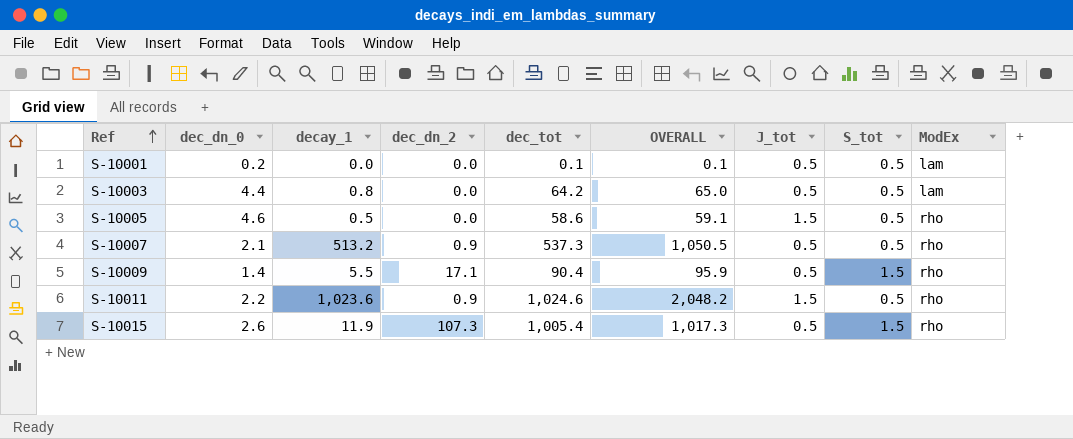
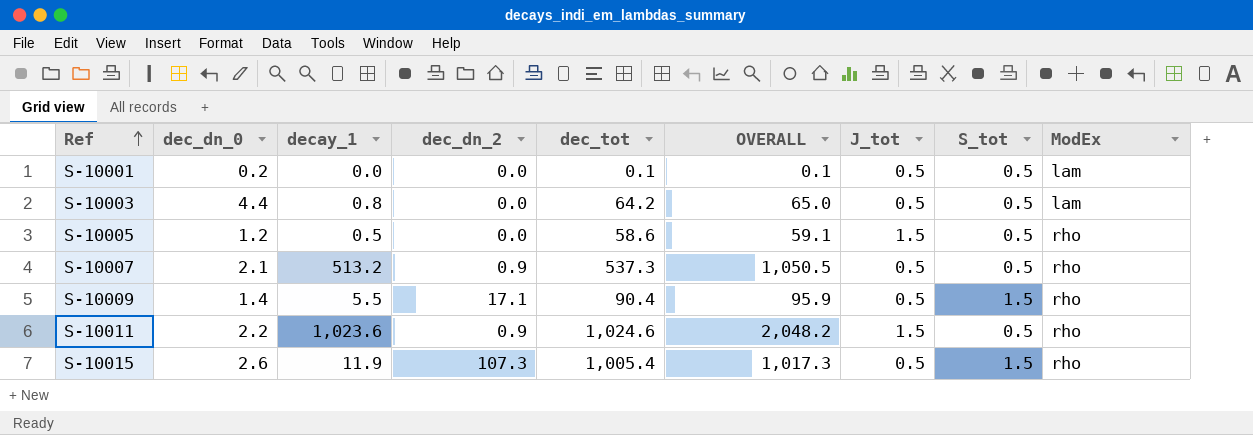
S-10005 | dec_dn_0: 4.6 -> 1.2

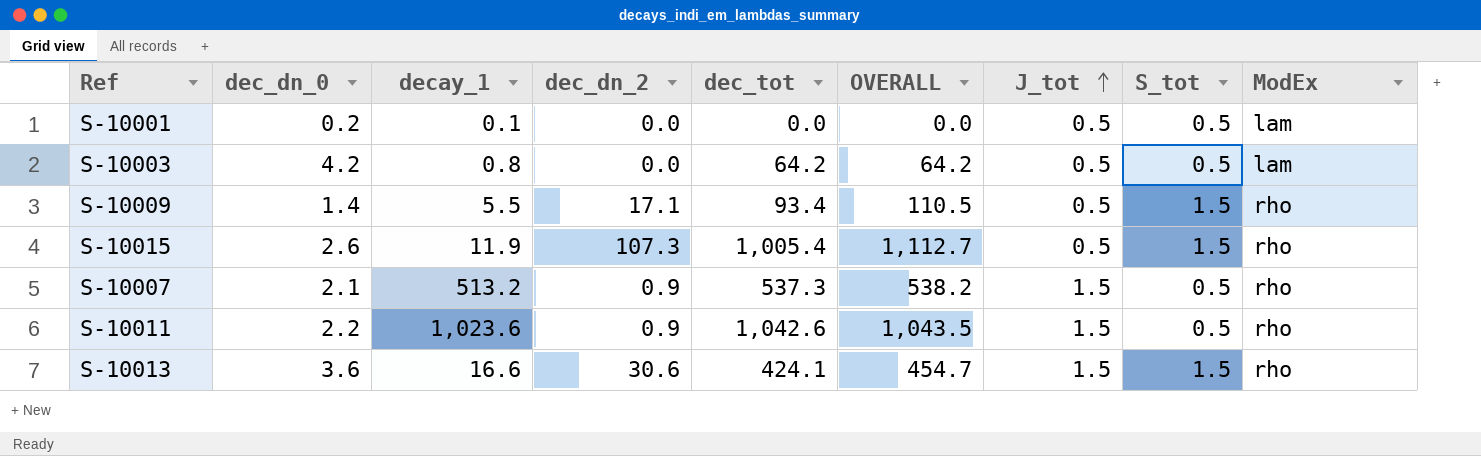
row order: Ref ascending -> J_tot ascending
column OVERALL | formula: [decay_1] + [dec_tot] -> [dec_dn_2] + [dec_tot]
row S-10005: 1.2 | 0.5 | 0.0 | 58.6 | 59.1 | 1.5 | 0.5 | rho -> none
S-10001 | decay_1: 0.0 -> 0.1
S-10001 | dec_tot: 0.1 -> 0.0
S-10003 | dec_dn_0: 4.4 -> 4.2
S-10009 | dec_tot: 90.4 -> 93.4
S-10007 | J_tot: 0.5 -> 1.5
S-10011 | dec_tot: 1,024.6 -> 1,042.6
row S-10013: none -> 3.6 | 16.6 | 30.6 | 424.1 | 454.7 | 1.5 | 1.5 | rho

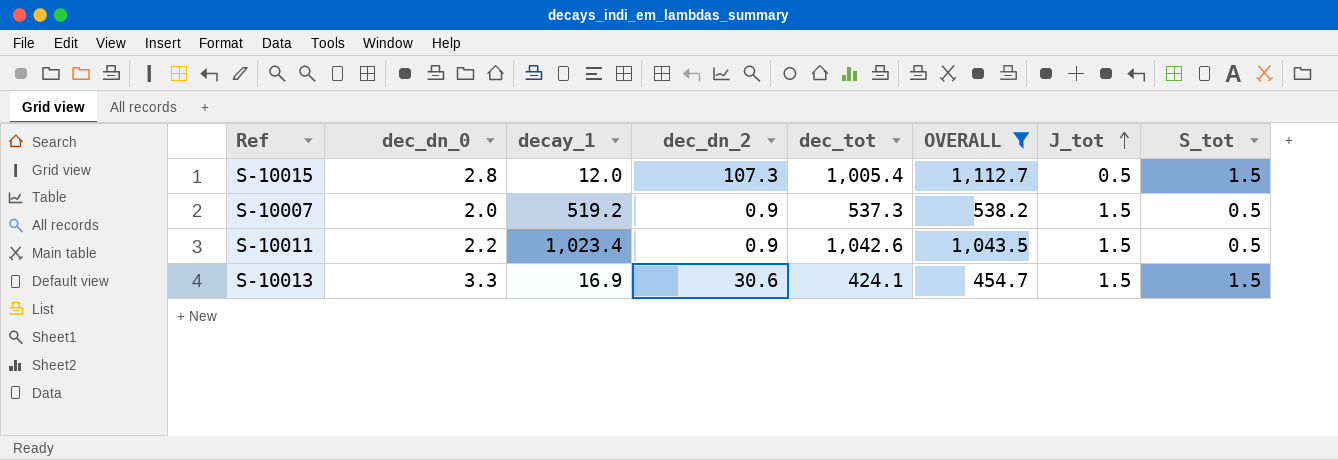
filter: none -> OVERALL >= 454.7
column ModEx | position: 9 -> none
S-10015 | dec_dn_0: 2.6 -> 2.8
S-10015 | decay_1: 11.9 -> 12.0
S-10007 | dec_dn_0: 2.1 -> 2.0
S-10007 | decay_1: 513.2 -> 519.2
S-10011 | decay_1: 1,023.6 -> 1,023.4
S-10013 | dec_dn_0: 3.6 -> 3.3
S-10013 | decay_1: 16.6 -> 16.9

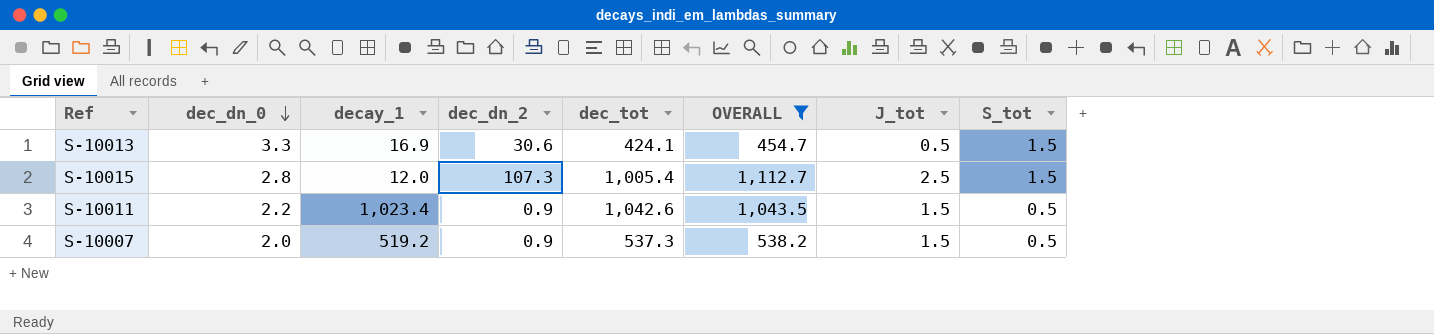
row order: J_tot ascending -> dec_dn_0 descending
S-10013 | J_tot: 1.5 -> 0.5
S-10015 | J_tot: 0.5 -> 2.5

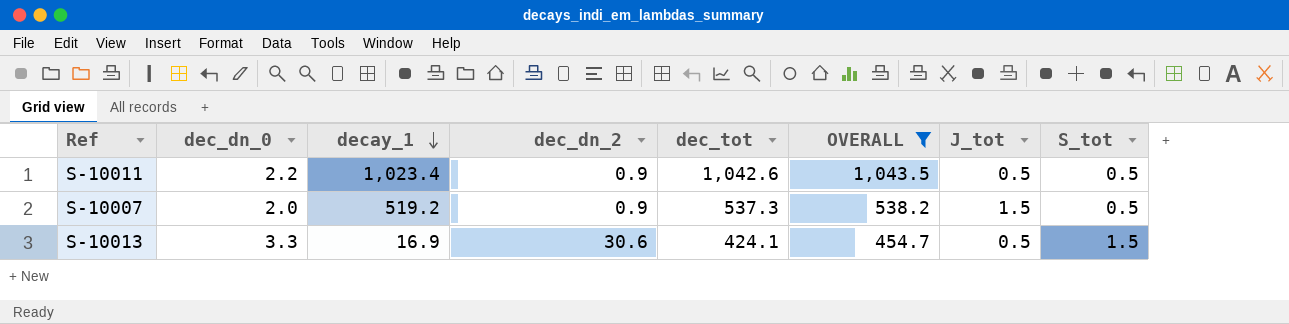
row order: dec_dn_0 descending -> decay_1 descending
row S-10015: 2.8 | 12.0 | 107.3 | 1,005.4 | 1,112.7 | 2.5 | 1.5 -> none
S-10011 | J_tot: 1.5 -> 0.5

